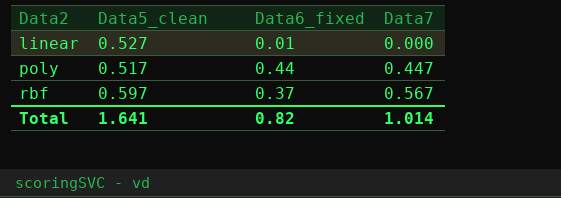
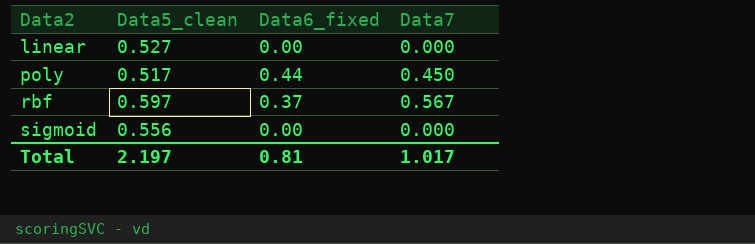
linear | Data6_fixed: 0.01 -> 0.00
poly | Data7: 0.447 -> 0.450
row sigmoid: none -> 0.556 | 0.00 | 0.000
Total | Data5_clean: 1.641 -> 2.197
Total | Data6_fixed: 0.82 -> 0.81
Total | Data7: 1.014 -> 1.017

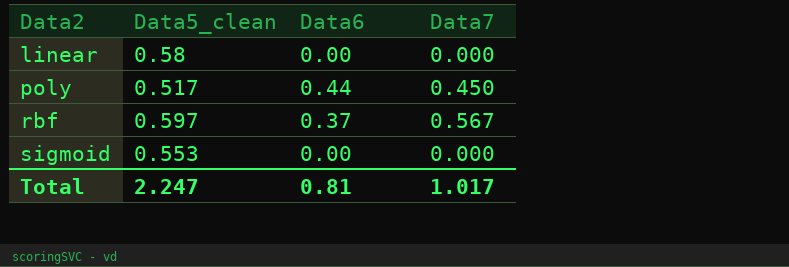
column name: Data6_fixed -> Data6
linear | Data5_clean: 0.527 -> 0.58
sigmoid | Data5_clean: 0.556 -> 0.553
Total | Data5_clean: 2.197 -> 2.247

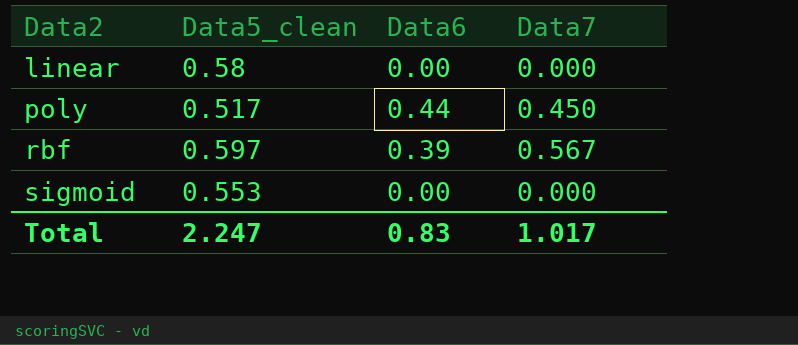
rbf | Data6: 0.37 -> 0.39
Total | Data6: 0.81 -> 0.83

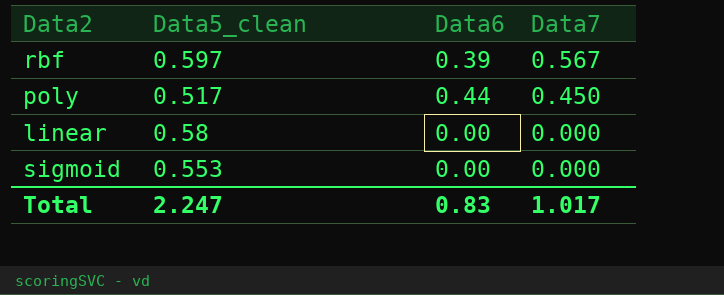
row order: Data2 ascending -> Data7 descending

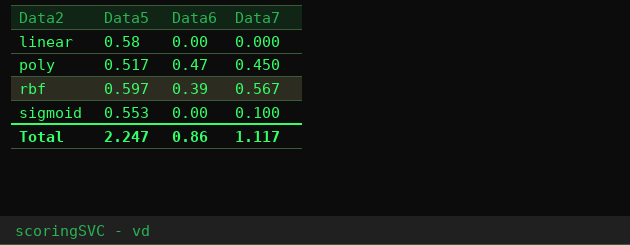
row order: Data7 descending -> Data2 ascending
column name: Data5_clean -> Data5
poly | Data6: 0.44 -> 0.47
sigmoid | Data7: 0.000 -> 0.100
Total | Data6: 0.83 -> 0.86
Total | Data7: 1.017 -> 1.117

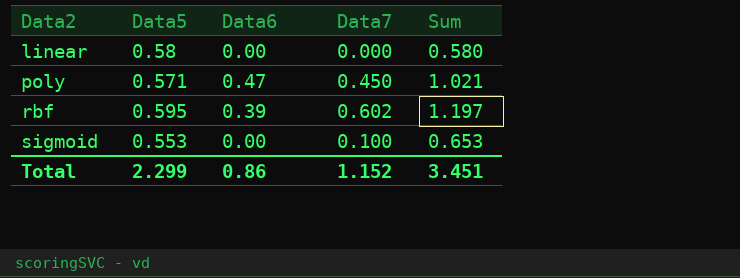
column Sum | formula: none -> [Data5] + [Data7]
poly | Data5: 0.517 -> 0.571
rbf | Data5: 0.597 -> 0.595
rbf | Data7: 0.567 -> 0.602
Total | Data5: 2.247 -> 2.299
Total | Data7: 1.117 -> 1.152

